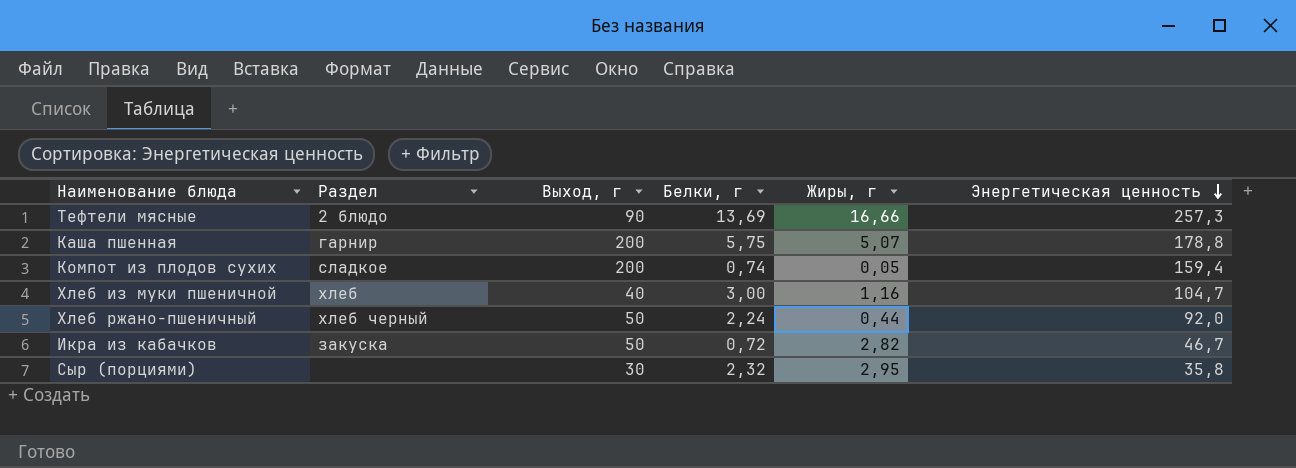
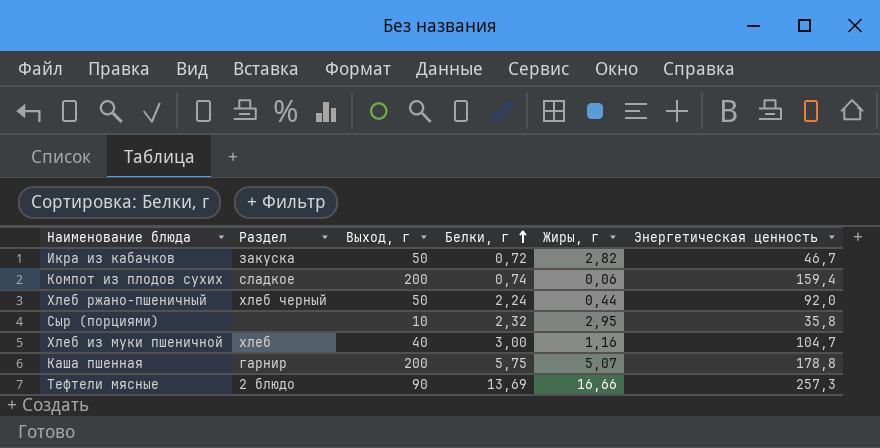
row order: Энергетическая ценность descending -> Белки, г ascending
Компот из плодов сухих | Жиры, г: 0,05 -> 0,06
Сыр (порциями) | Выход, г: 30 -> 10

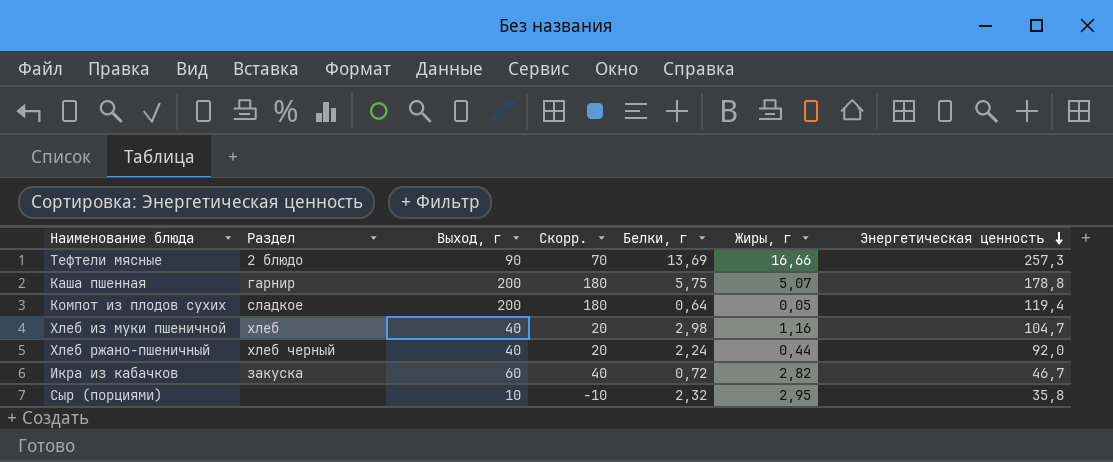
row order: Белки, г ascending -> Энергетическая ценность descending
column Скорр. | formula: none -> [Выход, г] - 20
Компот из плодов сухих | Белки, г: 0,74 -> 0,64
Компот из плодов сухих | Жиры, г: 0,06 -> 0,05
Компот из плодов сухих | Энергетическая ценность: 159,4 -> 119,4
Хлеб из муки пшеничной | Белки, г: 3,00 -> 2,98
Хлеб ржано-пшеничный | Выход, г: 50 -> 40
Икра из кабачков | Выход, г: 50 -> 60

